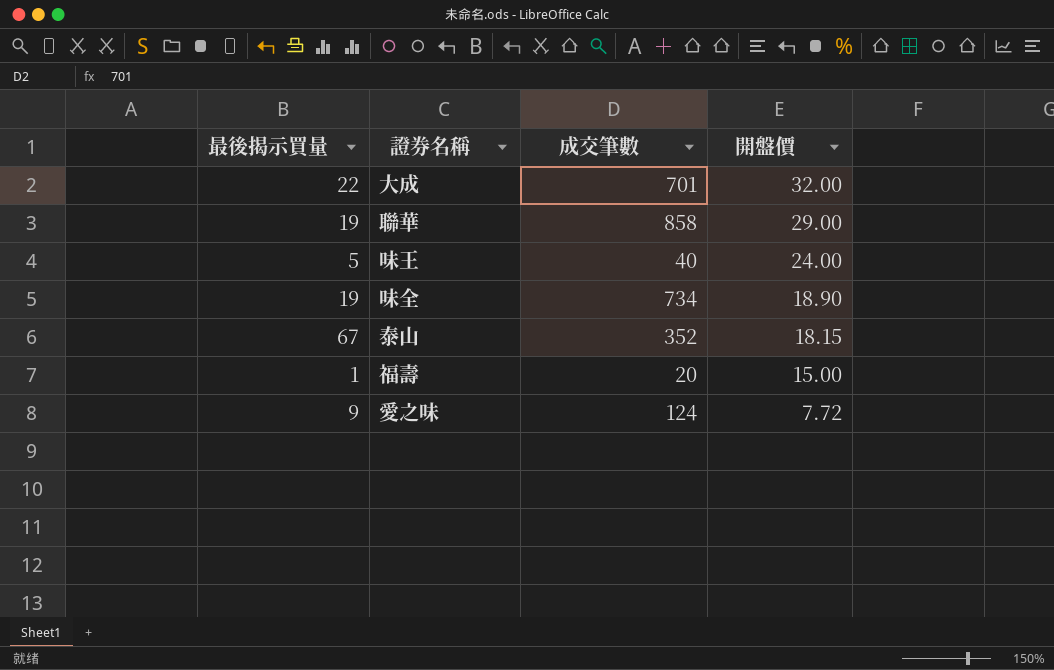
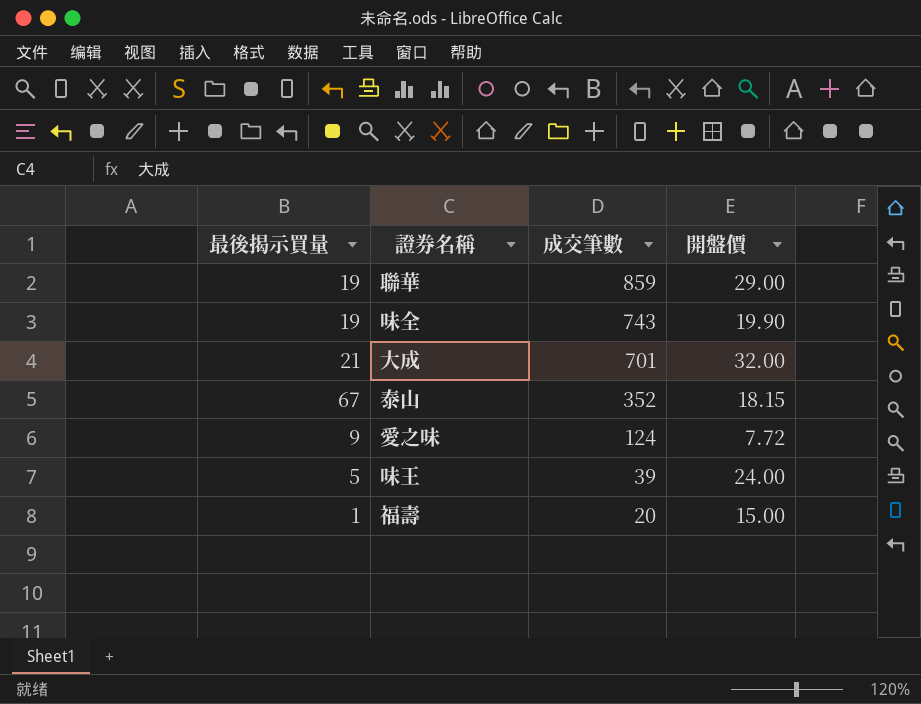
row order: 開盤價 descending -> 成交筆數 descending
聯華 | 成交筆數: 858 -> 859
味全 | 成交筆數: 734 -> 743
味全 | 開盤價: 18.90 -> 19.90
大成 | 最後揭示買量: 22 -> 21
味王 | 成交筆數: 40 -> 39

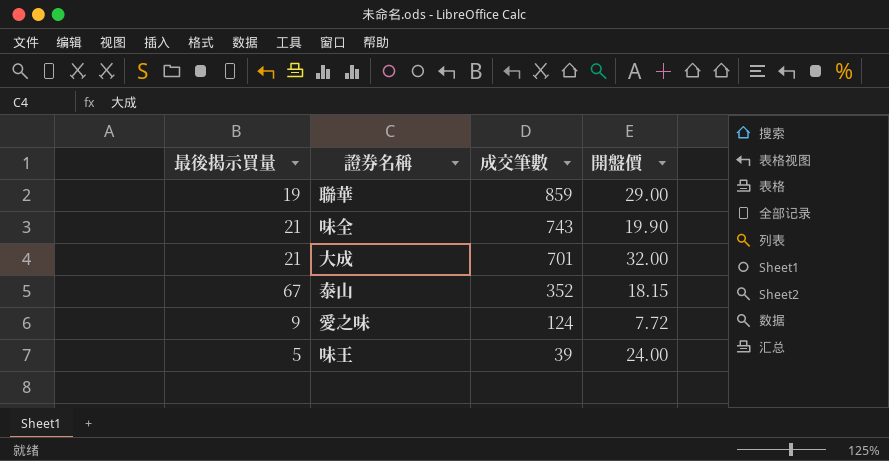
row 福壽: 1 | 20 | 15.00 -> none
味全 | 最後揭示買量: 19 -> 21

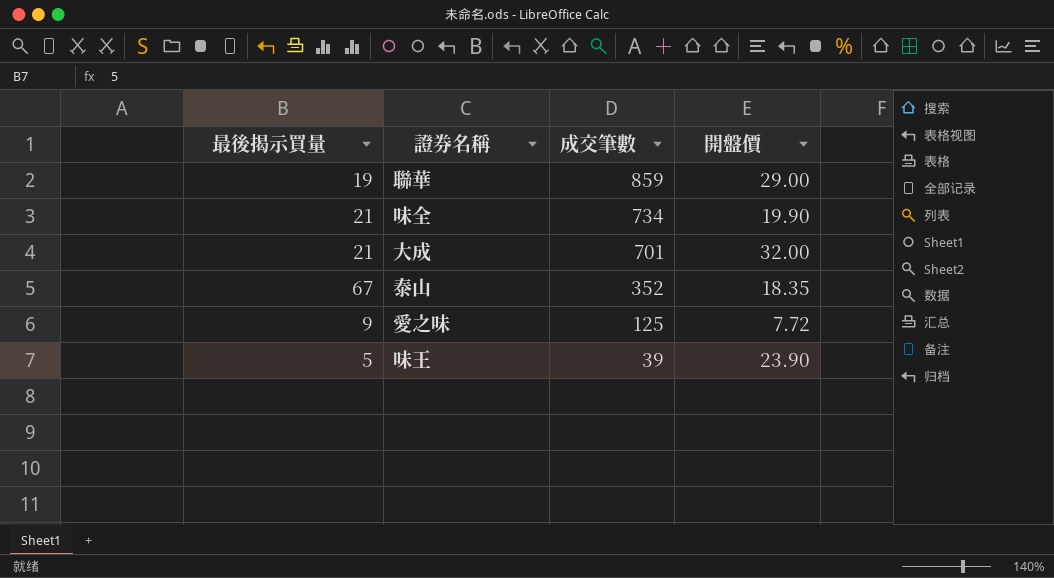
味全 | 成交筆數: 743 -> 734
泰山 | 開盤價: 18.15 -> 18.35
愛之味 | 成交筆數: 124 -> 125
味王 | 開盤價: 24.00 -> 23.90

